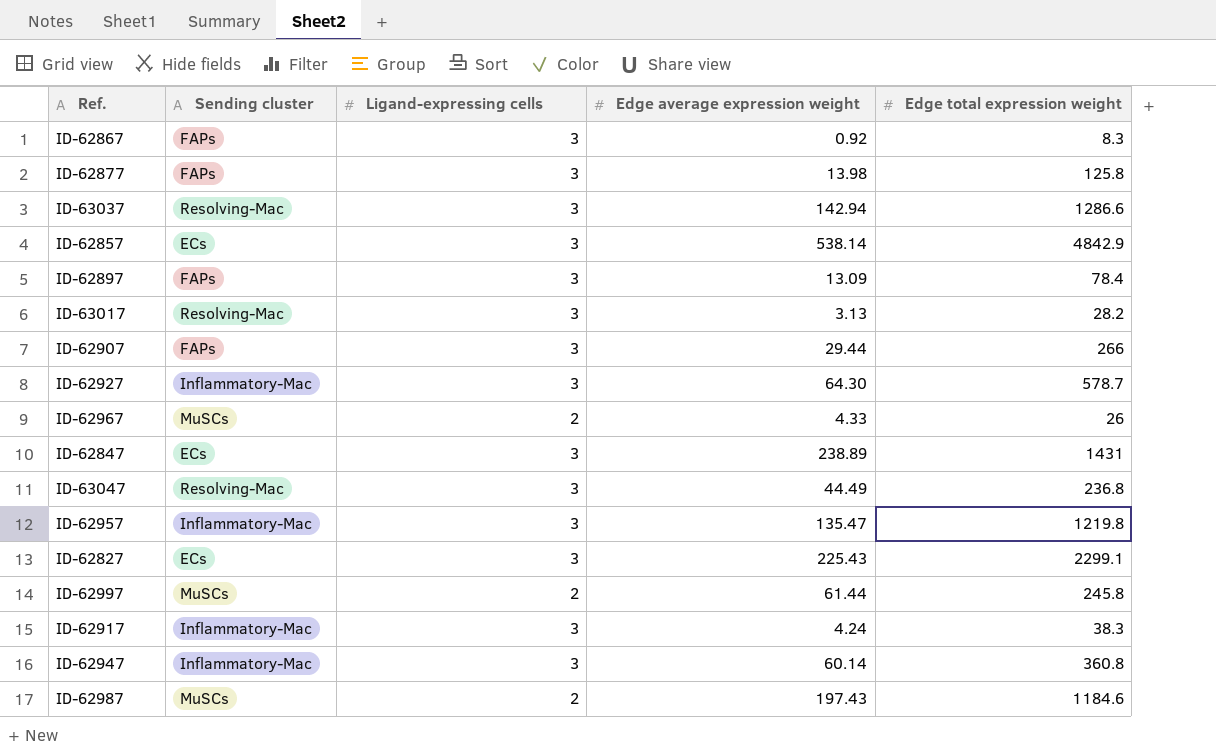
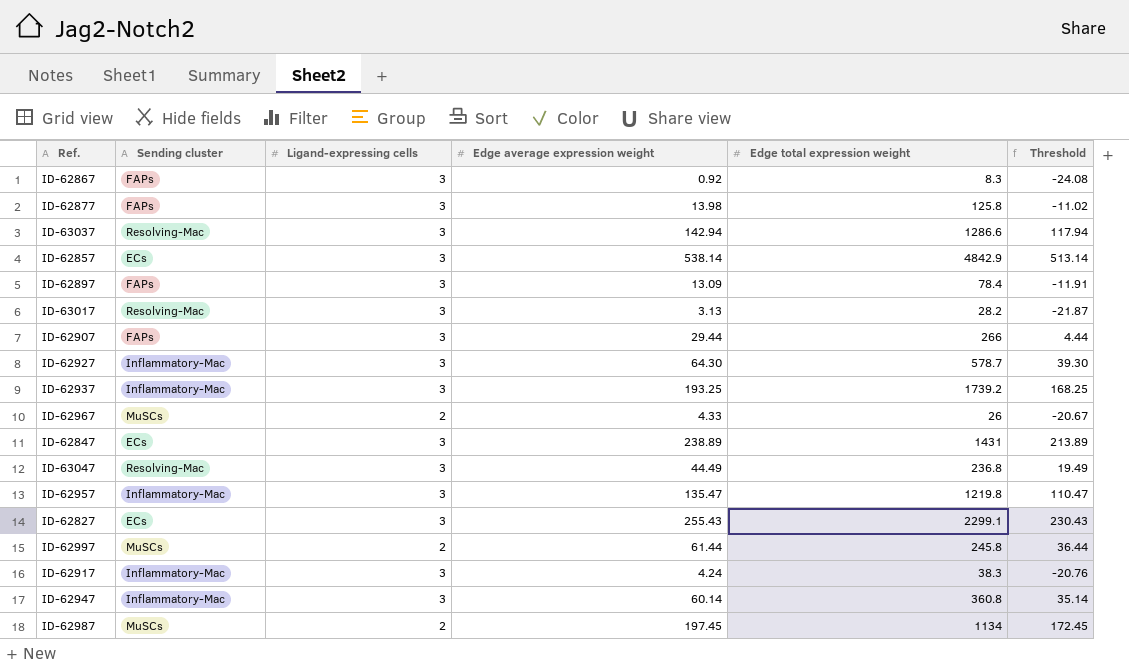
column Threshold | formula: none -> [Edge average expression weight] - 25
row ID-62937: none -> Inflammatory-Mac | 3 | 193.25 | 1739.2 | 168.25
ID-62827 | Edge average expression weight: 225.43 -> 255.43
ID-62987 | Edge average expression weight: 197.43 -> 197.45
ID-62987 | Edge total expression weight: 1184.6 -> 1134

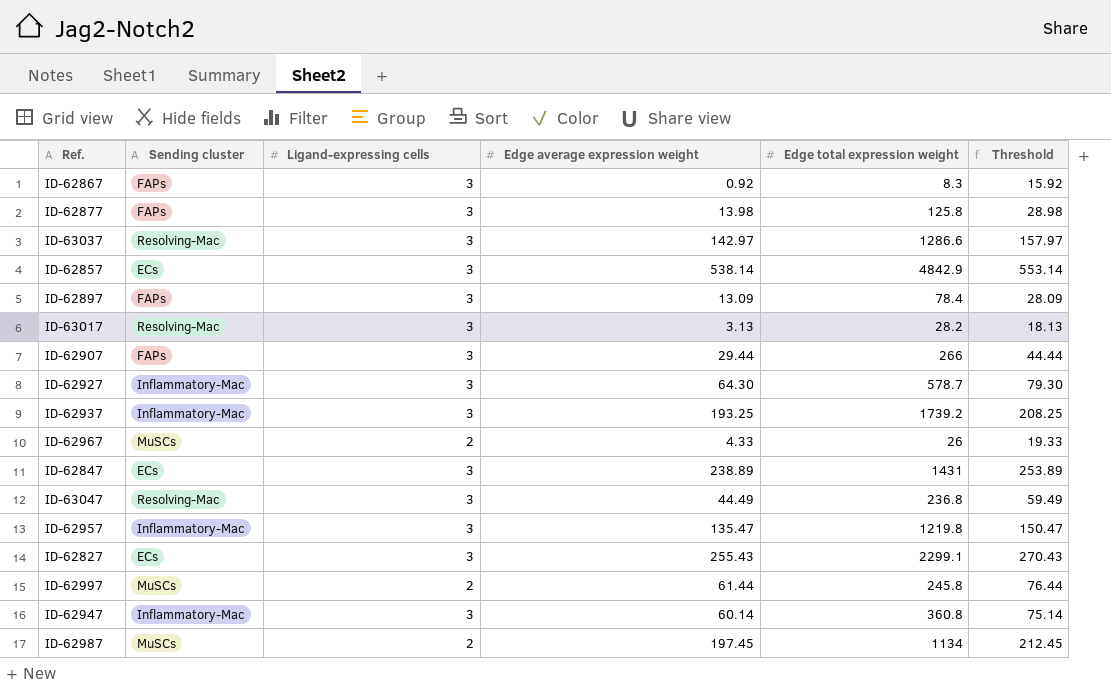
column Threshold | formula: [Edge average expression weight] - 25 -> [Edge average expression weight] + 15
row ID-62917: Inflammatory-Mac | 3 | 4.24 | 38.3 | -20.76 -> none
ID-63037 | Edge average expression weight: 142.94 -> 142.97

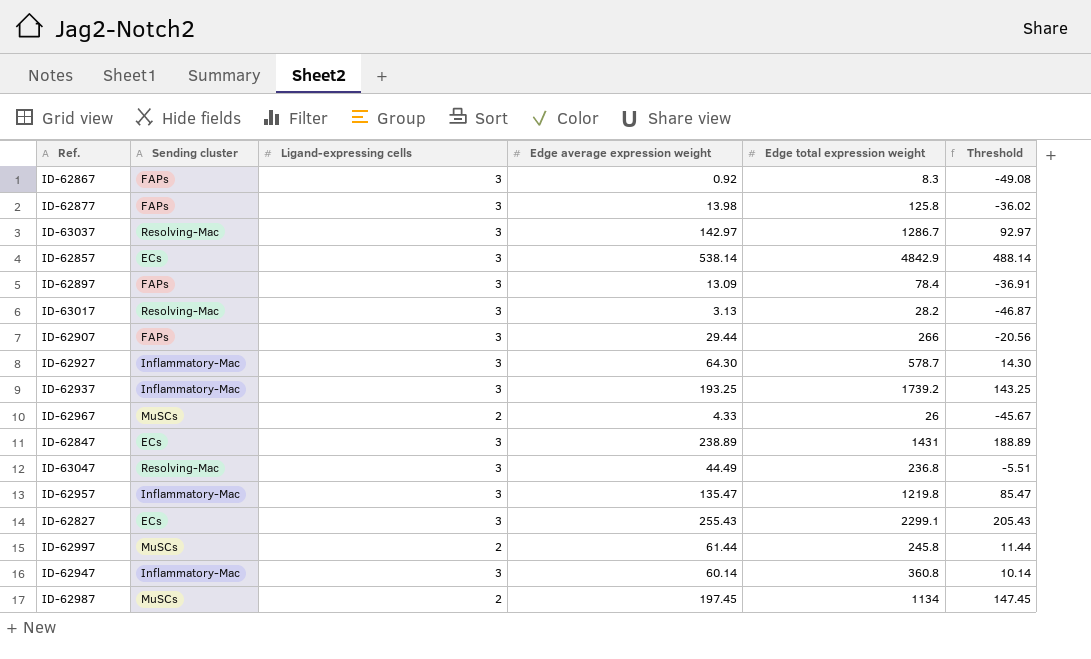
column Threshold | formula: [Edge average expression weight] + 15 -> [Edge average expression weight] - 50
ID-63037 | Edge total expression weight: 1286.6 -> 1286.7

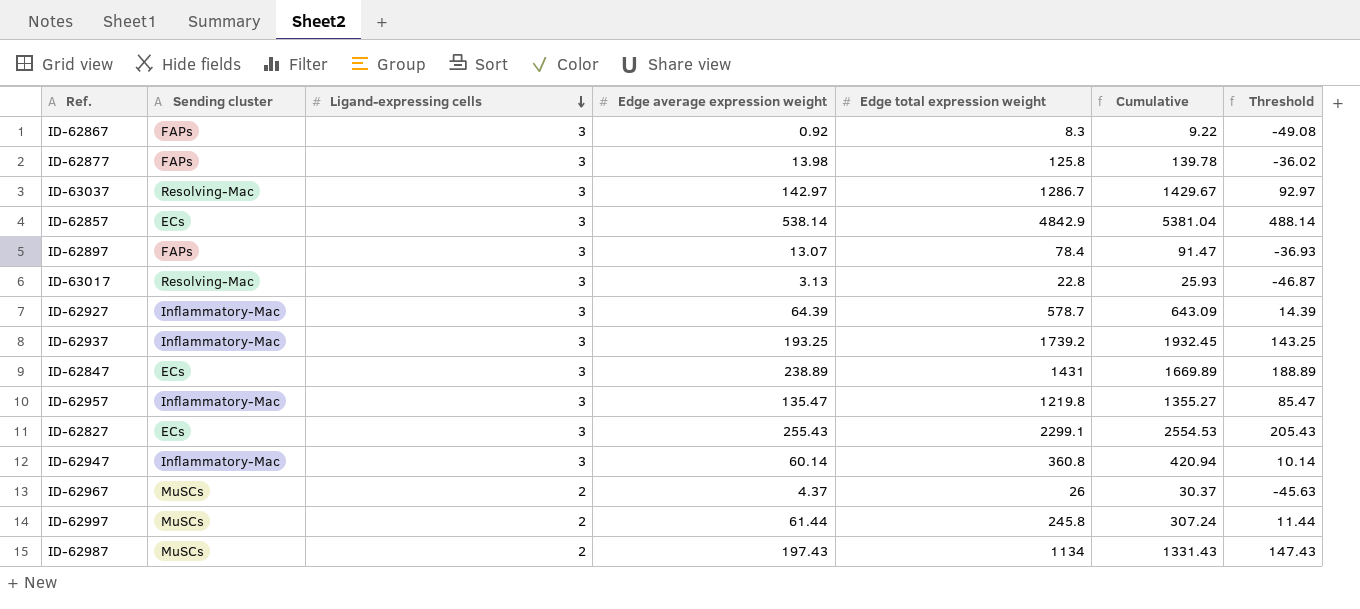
row order: none -> Ligand-expressing cells descending
column Cumulative | formula: none -> [Edge average expression weight] + [Edge total expression weight]
row ID-62907: FAPs | 3 | 29.44 | 266 | -20.56 -> none
row ID-63047: Resolving-Mac | 3 | 44.49 | 236.8 | -5.51 -> none
ID-62897 | Edge average expression weight: 13.09 -> 13.07
ID-62897 | Threshold: -36.91 -> -36.93
ID-63017 | Edge total expression weight: 28.2 -> 22.8
ID-62927 | Edge average expression weight: 64.30 -> 64.39
ID-62927 | Threshold: 14.30 -> 14.39
ID-62967 | Edge average expression weight: 4.33 -> 4.37
ID-62967 | Threshold: -45.67 -> -45.63
ID-62987 | Edge average expression weight: 197.45 -> 197.43
ID-62987 | Threshold: 147.45 -> 147.43

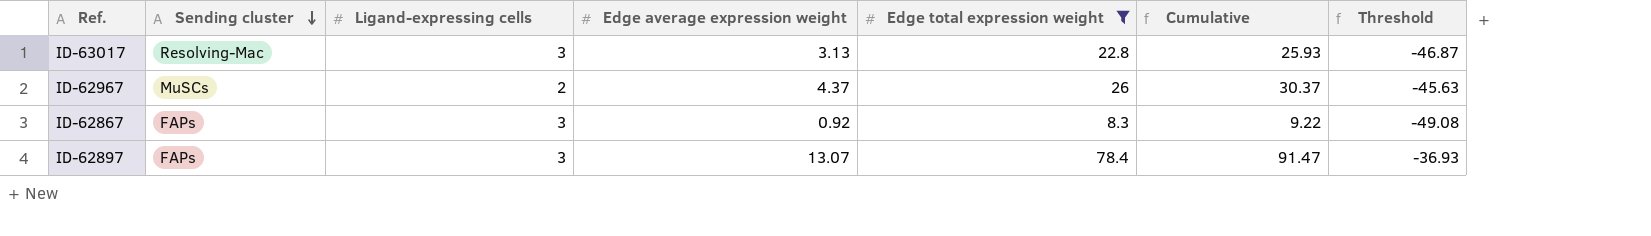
filter: none -> Edge total expression weight <= 78.4
row order: Ligand-expressing cells descending -> Sending cluster descending

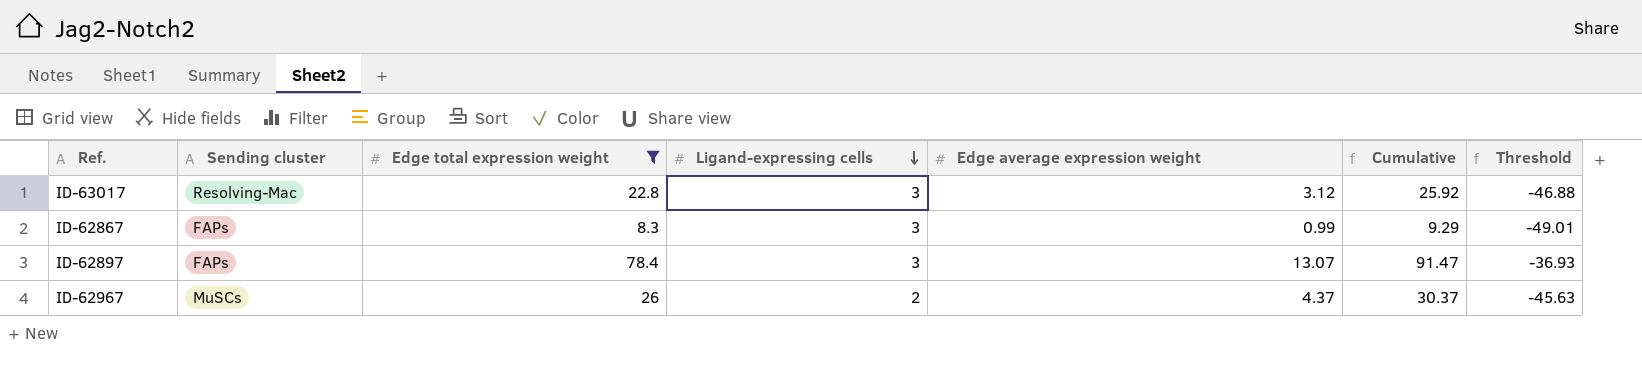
row order: Sending cluster descending -> Ligand-expressing cells descending
column Edge total expression weight | position: 5 -> 3
ID-63017 | Edge average expression weight: 3.13 -> 3.12
ID-63017 | Cumulative: 25.93 -> 25.92
ID-63017 | Threshold: -46.87 -> -46.88
ID-62867 | Edge average expression weight: 0.92 -> 0.99
ID-62867 | Cumulative: 9.22 -> 9.29
ID-62867 | Threshold: -49.08 -> -49.01

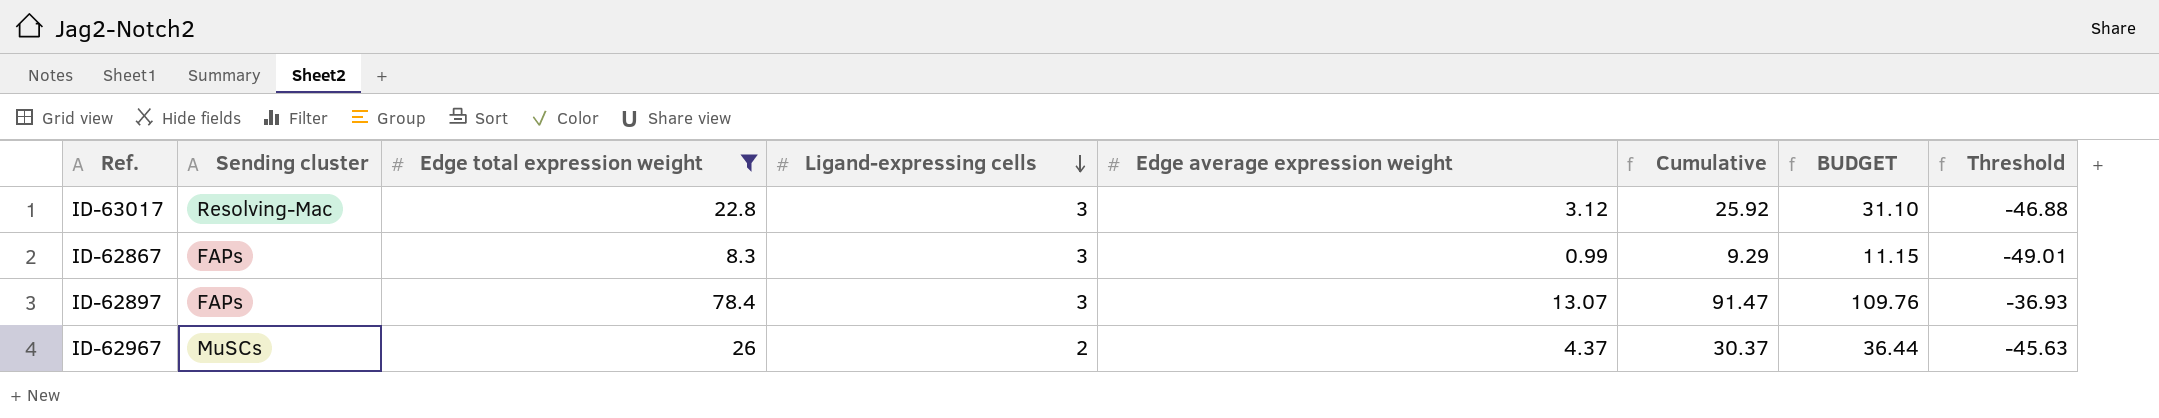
column BUDGET | formula: none -> [Cumulative] * 1.2

